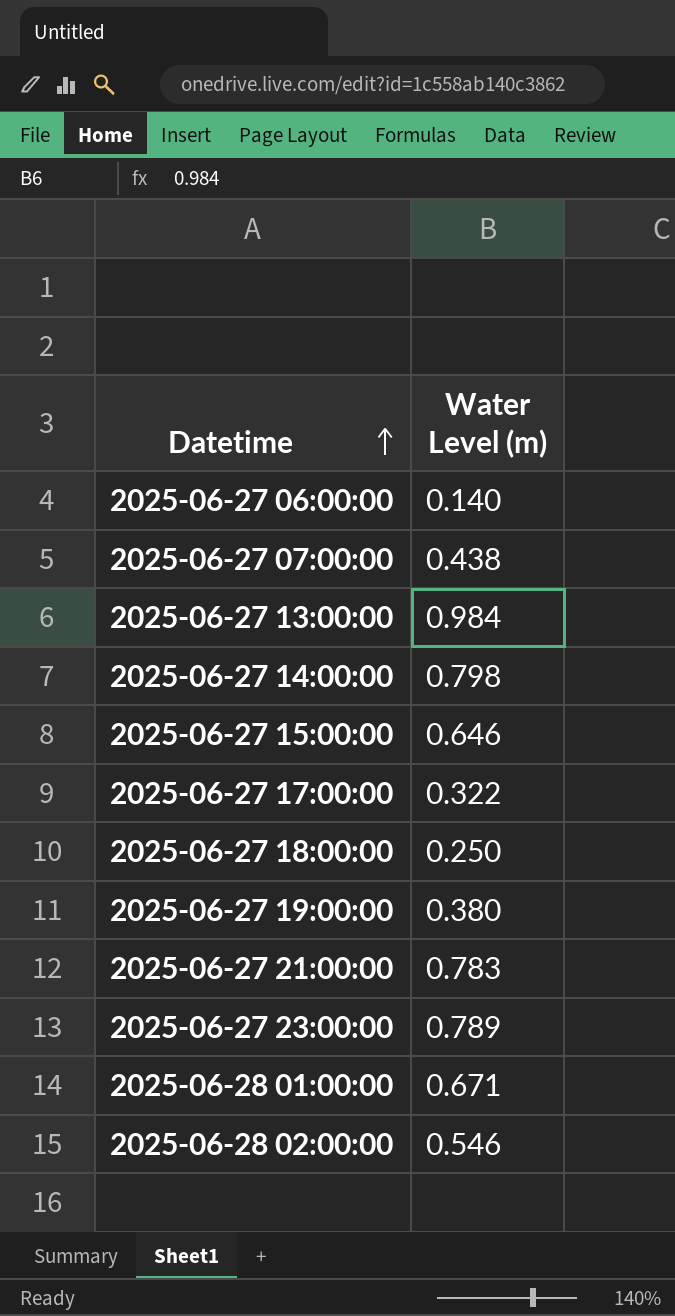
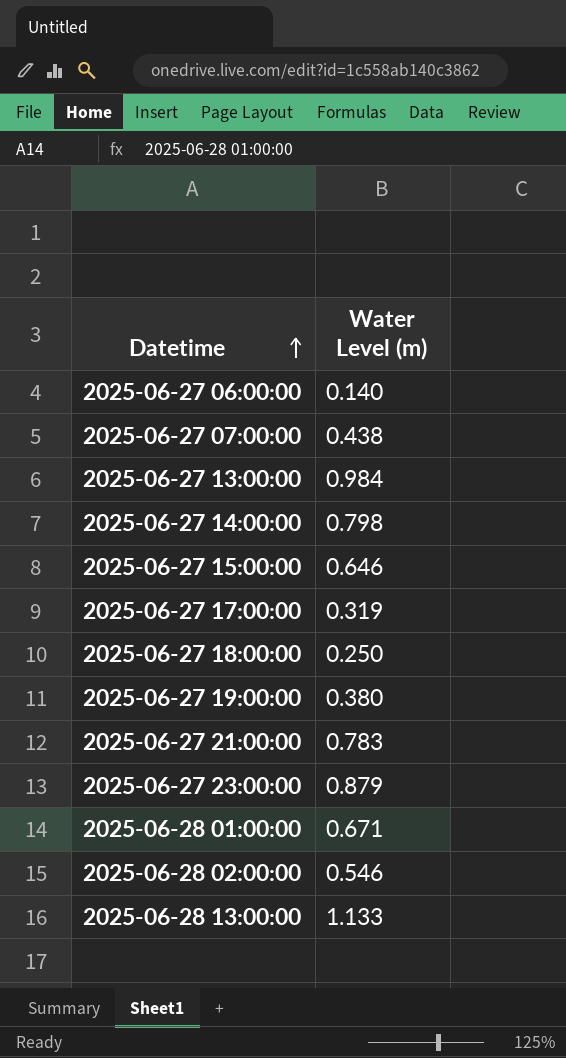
2025-06-27 17:00:00 | Water Level (m): 0.322 -> 0.319
2025-06-27 23:00:00 | Water Level (m): 0.789 -> 0.879
row 2025-06-28 13:00:00: none -> 1.133

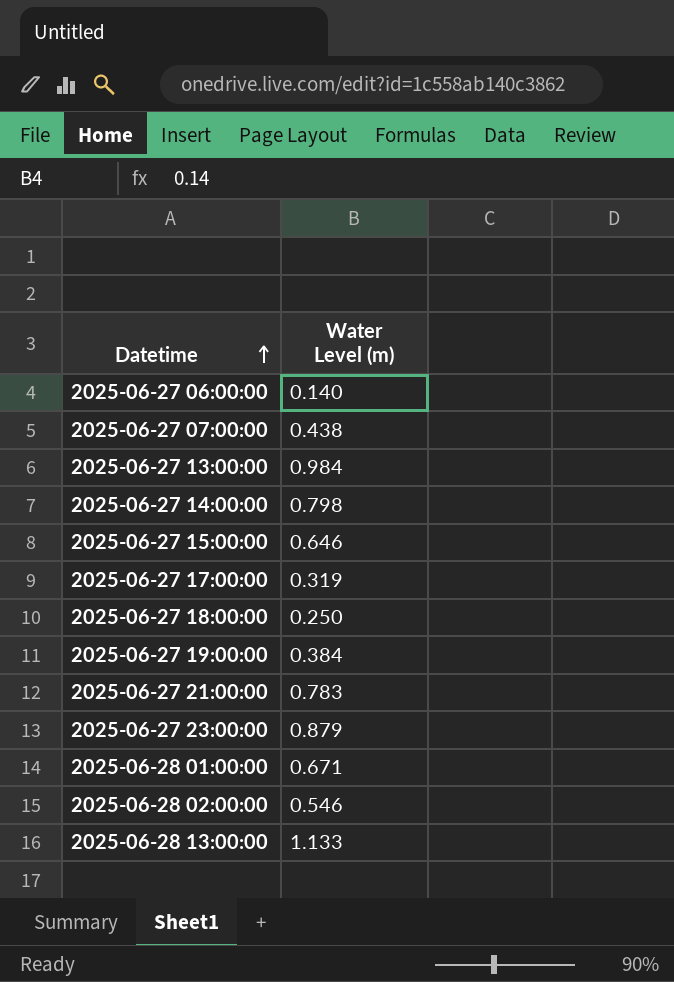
2025-06-27 19:00:00 | Water Level (m): 0.380 -> 0.384

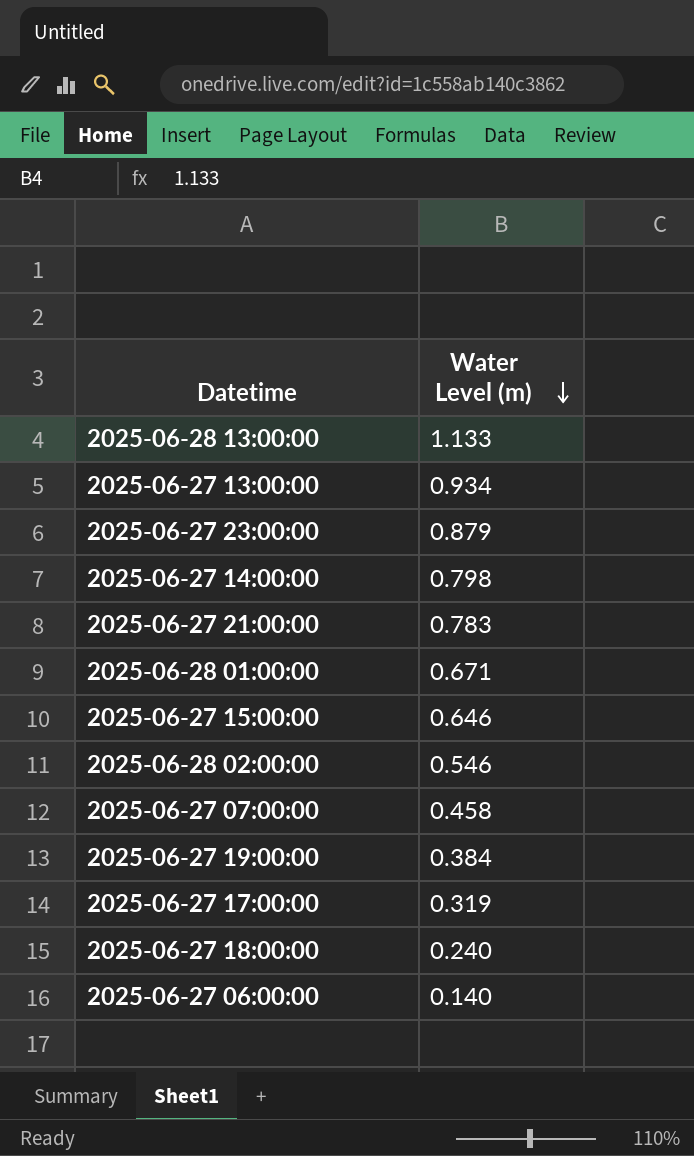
row order: Datetime ascending -> Water Level (m) descending
2025-06-27 13:00:00 | Water Level (m): 0.984 -> 0.934
2025-06-27 07:00:00 | Water Level (m): 0.438 -> 0.458
2025-06-27 18:00:00 | Water Level (m): 0.250 -> 0.240

